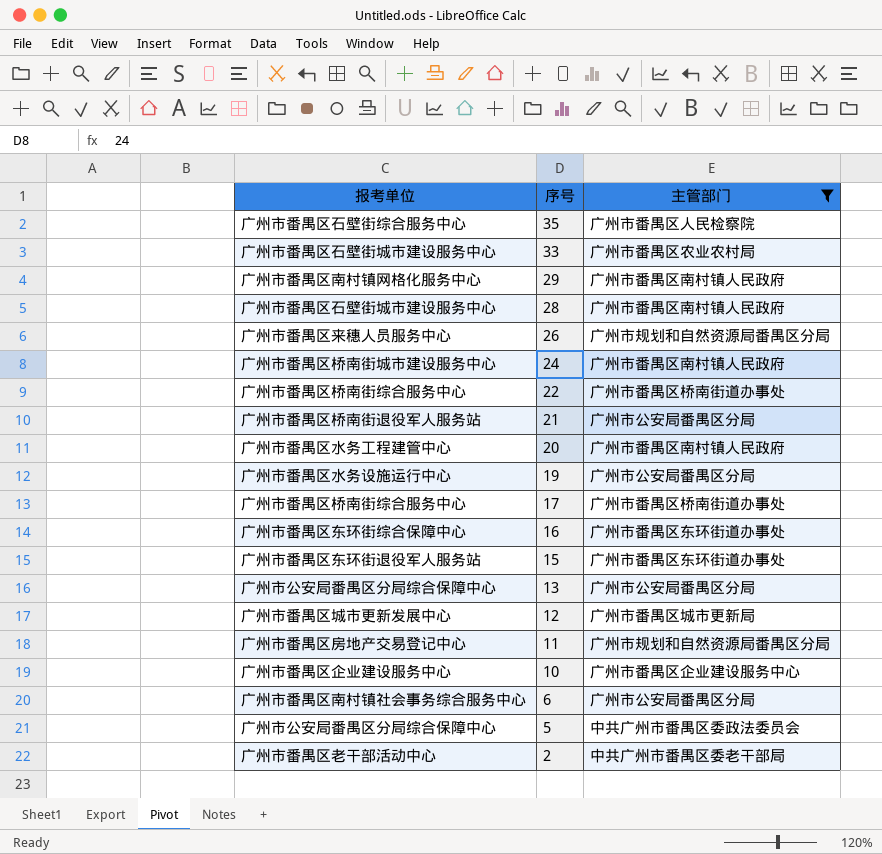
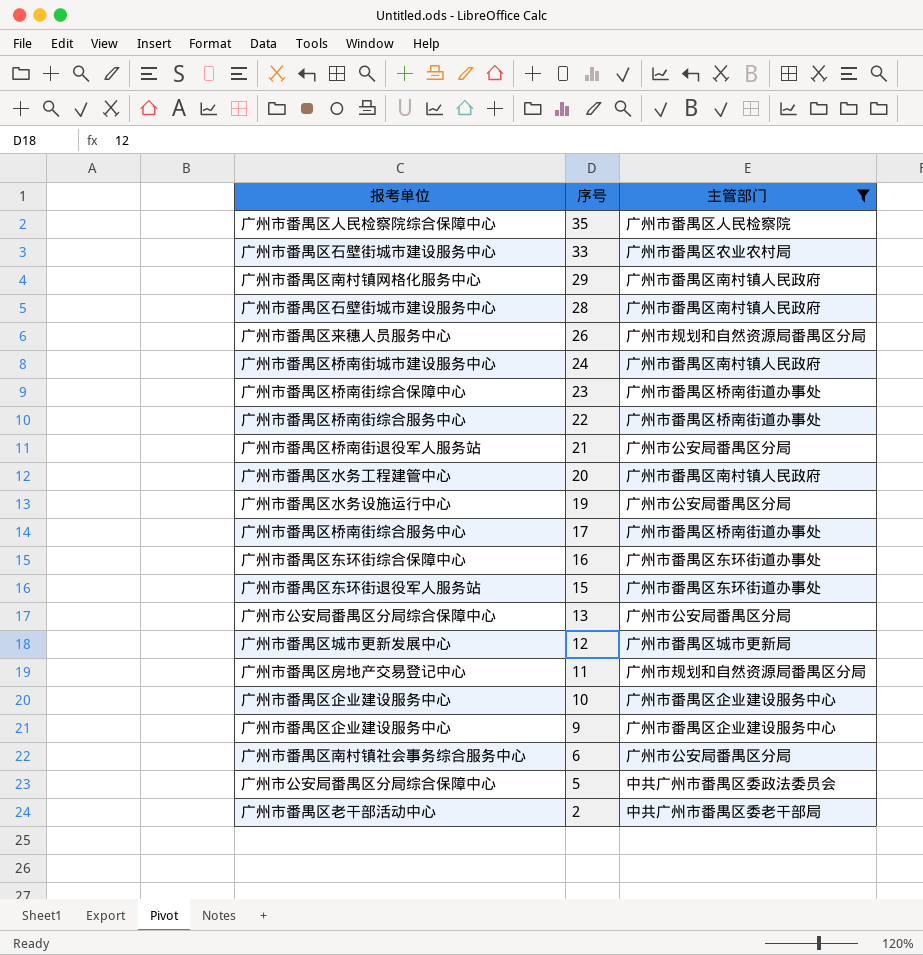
35 | 报考单位: 广州市番禺区石壁街综合服务中心 -> 广州市番禺区人民检察院综合保障中心
row 23: none -> 广州市番禺区桥南街综合保障中心 | 广州市番禺区桥南街道办事处
row 9: none -> 广州市番禺区企业建设服务中心 | 广州市番禺区企业建设服务中心

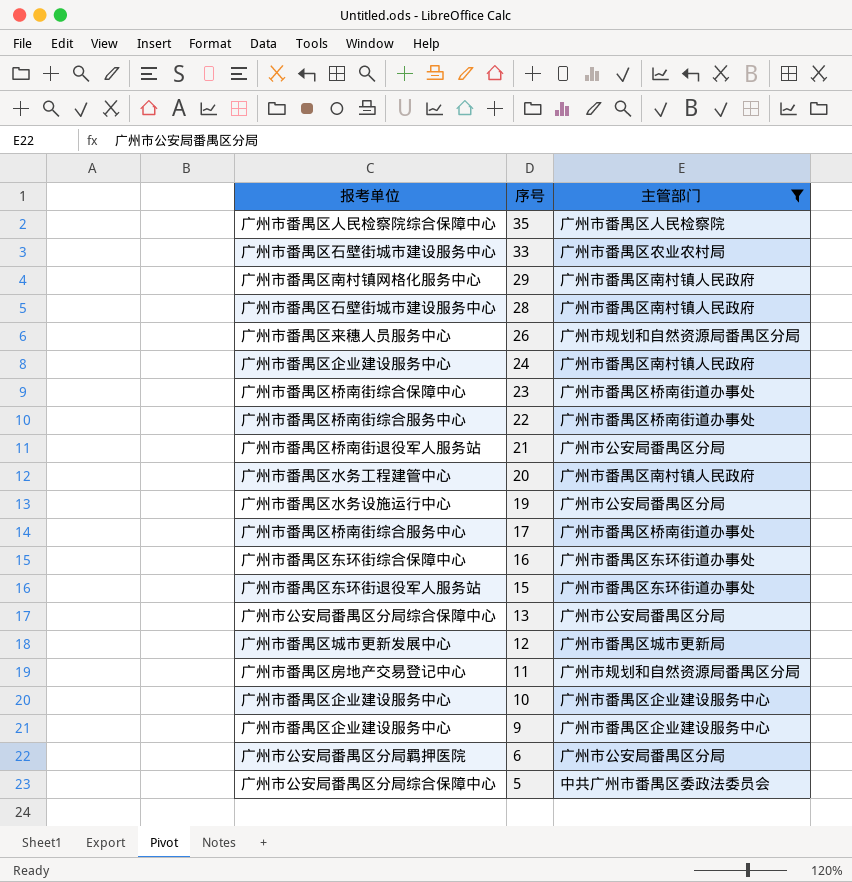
row 2: 广州市番禺区老干部活动中心 | 中共广州市番禺区委老干部局 -> none
24 | 报考单位: 广州市番禺区桥南街城市建设服务中心 -> 广州市番禺区企业建设服务中心
6 | 报考单位: 广州市番禺区南村镇社会事务综合服务中心 -> 广州市公安局番禺区分局羁押医院

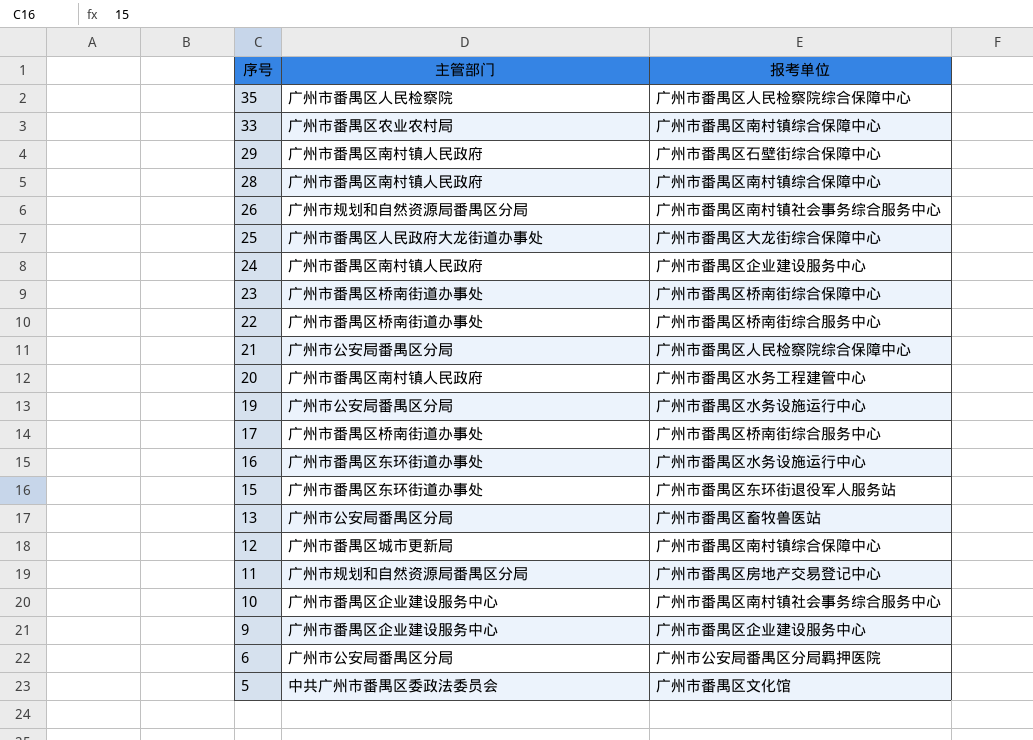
filter: 主管部门 != 广州市番禺区人民政府大龙街道办事处 -> none
column 报考单位 | position: 1 -> 3
33 | 报考单位: 广州市番禺区石壁街城市建设服务中心 -> 广州市番禺区南村镇综合保障中心
29 | 报考单位: 广州市番禺区南村镇网格化服务中心 -> 广州市番禺区石壁街综合保障中心
28 | 报考单位: 广州市番禺区石壁街城市建设服务中心 -> 广州市番禺区南村镇综合保障中心
26 | 报考单位: 广州市番禺区来穗人员服务中心 -> 广州市番禺区南村镇社会事务综合服务中心
21 | 报考单位: 广州市番禺区桥南街退役军人服务站 -> 广州市番禺区人民检察院综合保障中心
16 | 报考单位: 广州市番禺区东环街综合保障中心 -> 广州市番禺区水务设施运行中心
13 | 报考单位: 广州市公安局番禺区分局综合保障中心 -> 广州市番禺区畜牧兽医站
12 | 报考单位: 广州市番禺区城市更新发展中心 -> 广州市番禺区南村镇综合保障中心
10 | 报考单位: 广州市番禺区企业建设服务中心 -> 广州市番禺区南村镇社会事务综合服务中心
5 | 报考单位: 广州市公安局番禺区分局综合保障中心 -> 广州市番禺区文化馆

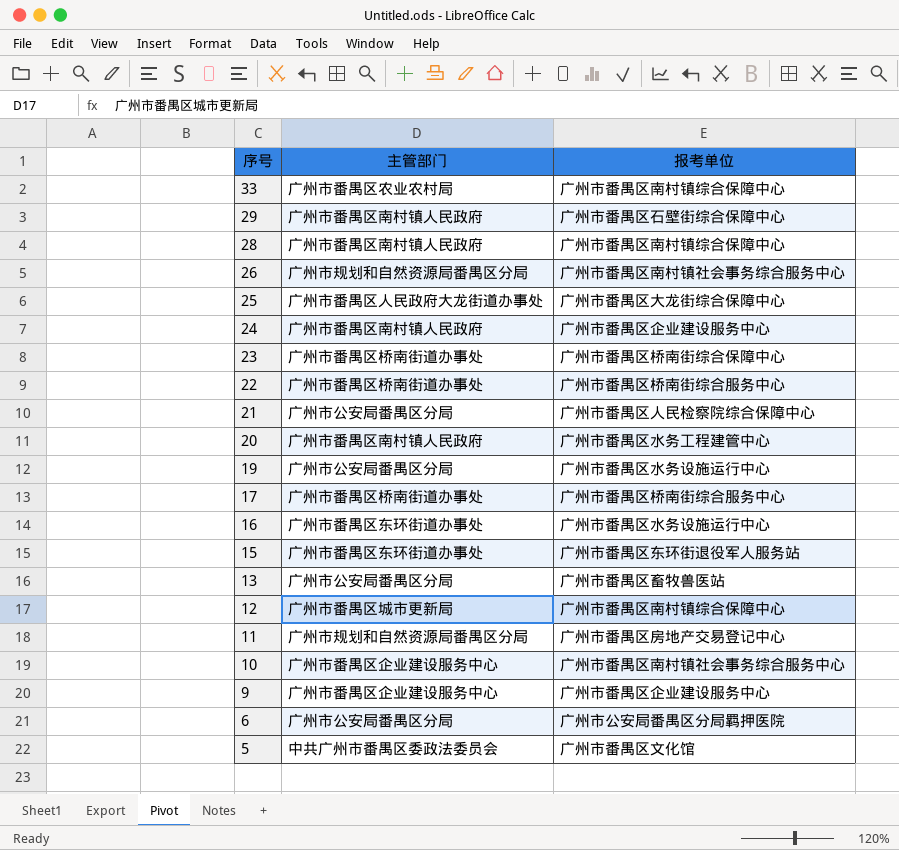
row 35: 广州市番禺区人民检察院 | 广州市番禺区人民检察院综合保障中心 -> none

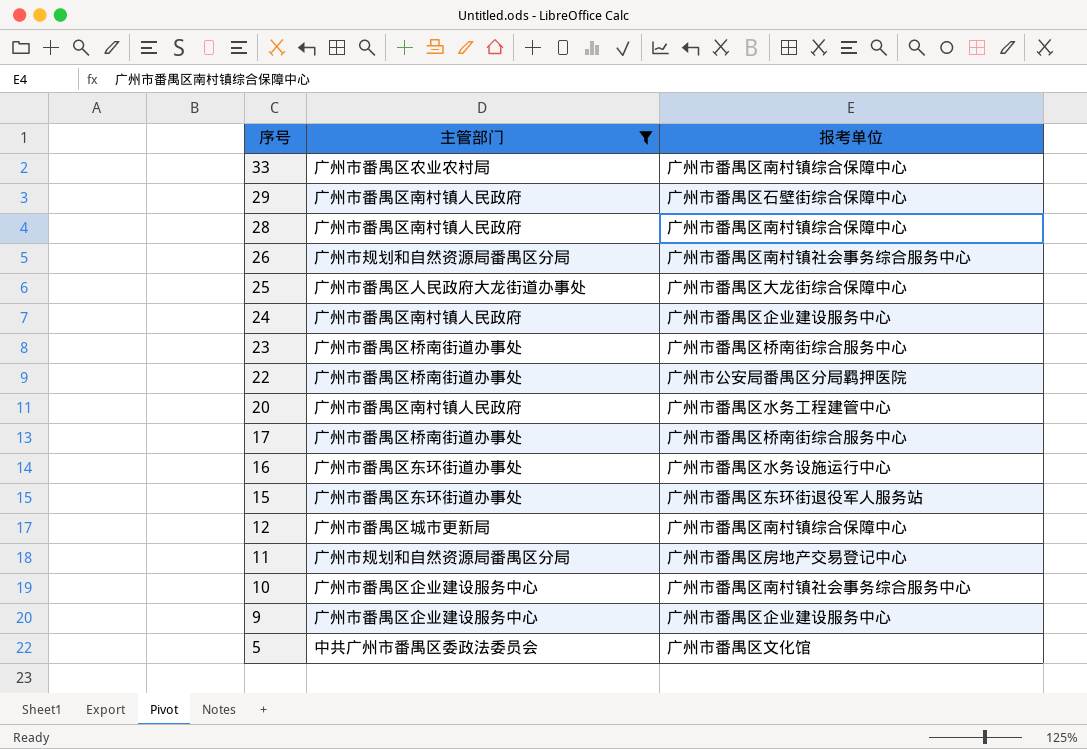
filter: none -> 主管部门 != 广州市公安局番禺区分局
23 | 报考单位: 广州市番禺区桥南街综合保障中心 -> 广州市番禺区桥南街综合服务中心
22 | 报考单位: 广州市番禺区桥南街综合服务中心 -> 广州市公安局番禺区分局羁押医院

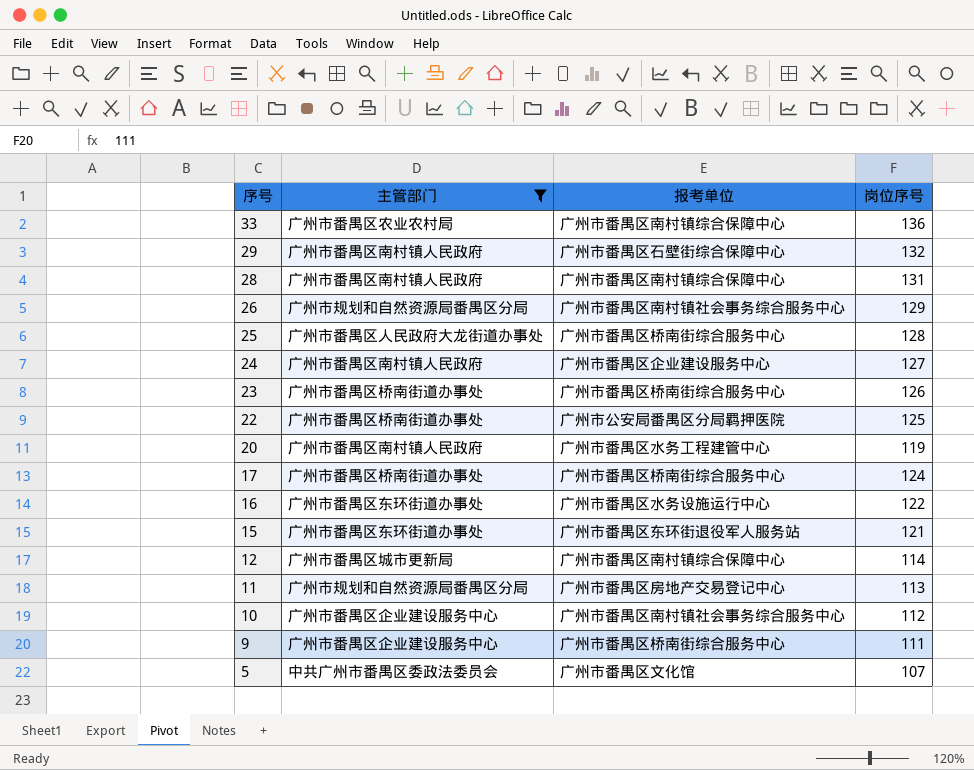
column 岗位序号 | position: none -> 4
25 | 报考单位: 广州市番禺区大龙街综合保障中心 -> 广州市番禺区桥南街综合服务中心
9 | 报考单位: 广州市番禺区企业建设服务中心 -> 广州市番禺区桥南街综合服务中心

